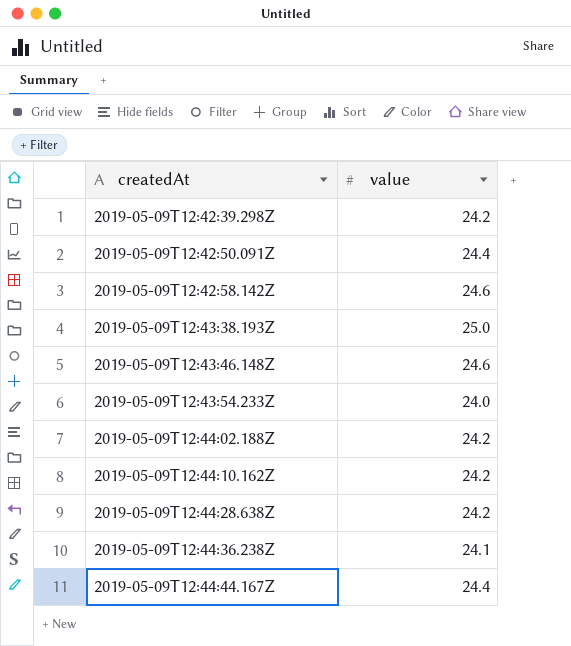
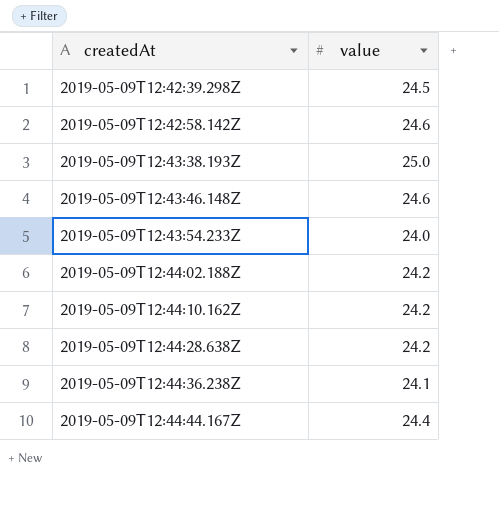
row 2019-05-09T12:42:50.091Z: 24.4 -> none
2019-05-09T12:42:39.298Z | value: 24.2 -> 24.5

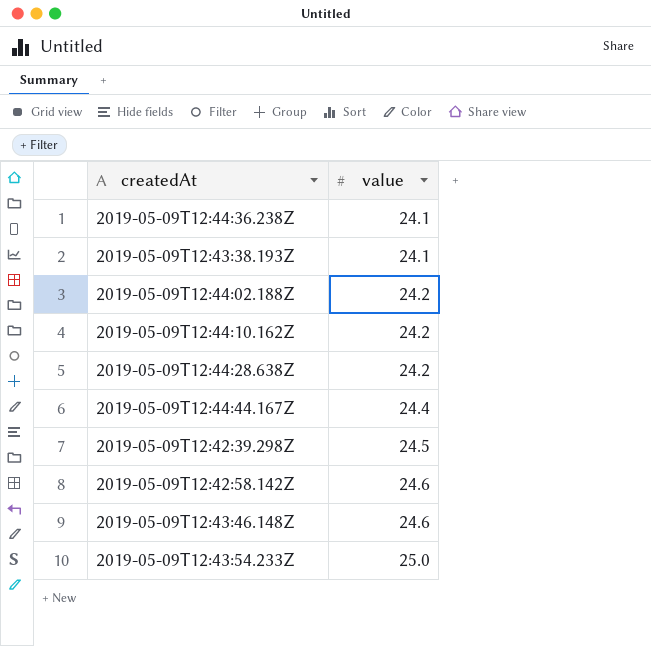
row order: createdAt ascending -> value ascending
2019-05-09T12:43:38.193Z | value: 25.0 -> 24.1
2019-05-09T12:43:54.233Z | value: 24.0 -> 25.0

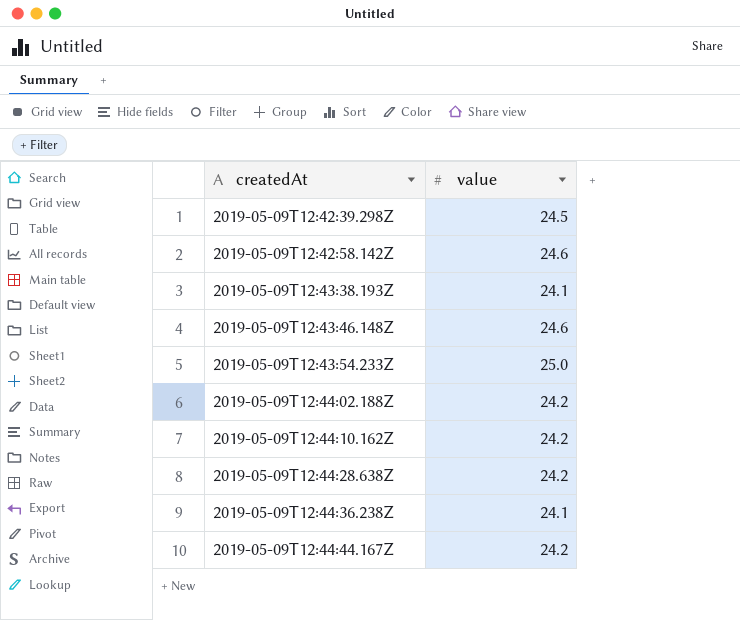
row order: value ascending -> createdAt ascending
2019-05-09T12:44:44.167Z | value: 24.4 -> 24.2

